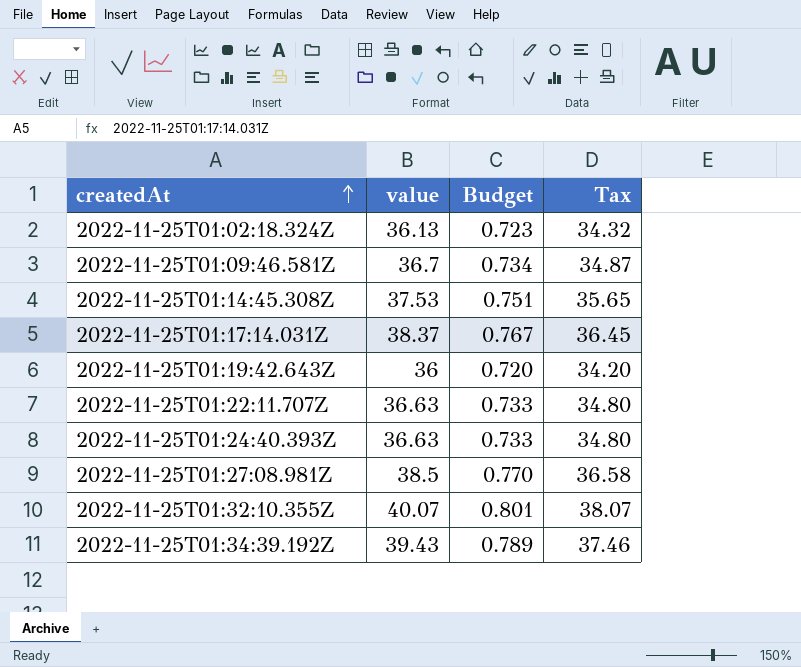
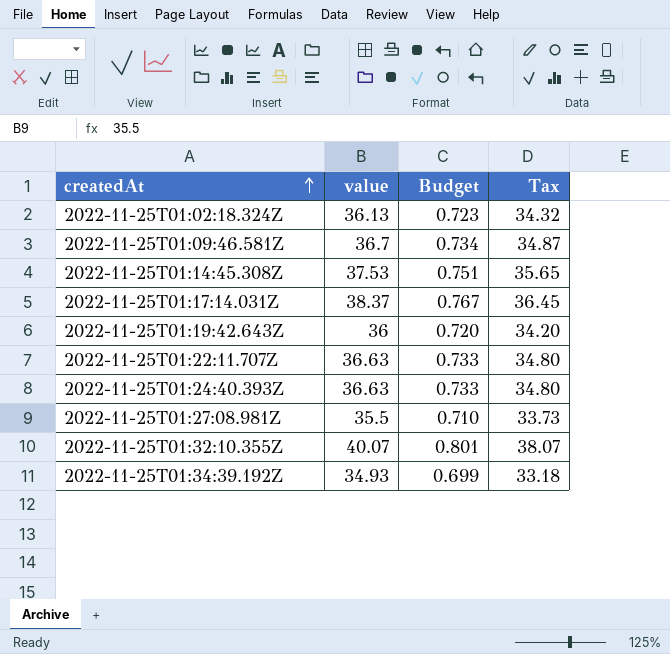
2022-11-25T01:27:08.981Z | value: 38.5 -> 35.5
2022-11-25T01:27:08.981Z | Budget: 0.770 -> 0.710
2022-11-25T01:27:08.981Z | Tax: 36.58 -> 33.73
2022-11-25T01:34:39.192Z | value: 39.43 -> 34.93
2022-11-25T01:34:39.192Z | Budget: 0.789 -> 0.699
2022-11-25T01:34:39.192Z | Tax: 37.46 -> 33.18

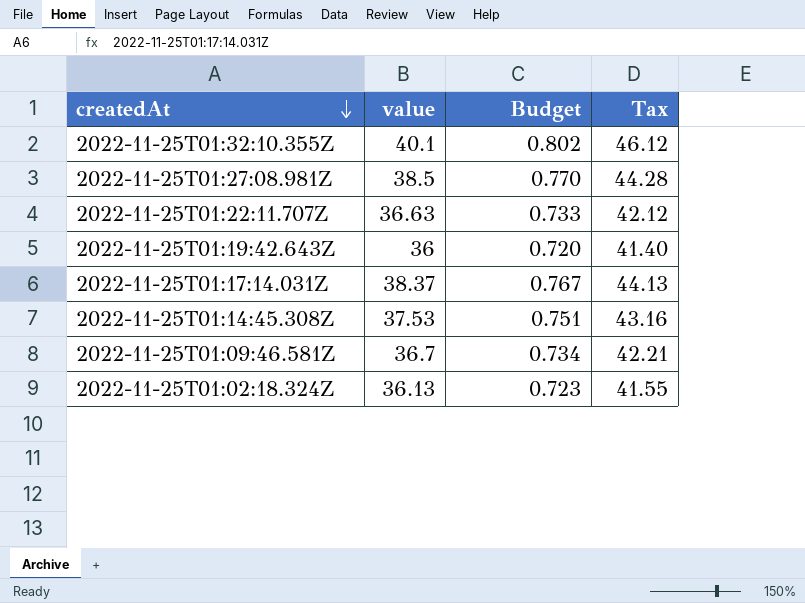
row order: createdAt ascending -> createdAt descending
column Tax | formula: [value] * 0.95 -> [value] * 1.15
row 2022-11-25T01:24:40.393Z: 36.63 | 0.733 | 34.80 -> none
row 2022-11-25T01:34:39.192Z: 34.93 | 0.699 | 33.18 -> none
2022-11-25T01:32:10.355Z | value: 40.07 -> 40.1
2022-11-25T01:32:10.355Z | Budget: 0.801 -> 0.802
2022-11-25T01:27:08.981Z | value: 35.5 -> 38.5
2022-11-25T01:27:08.981Z | Budget: 0.710 -> 0.770

